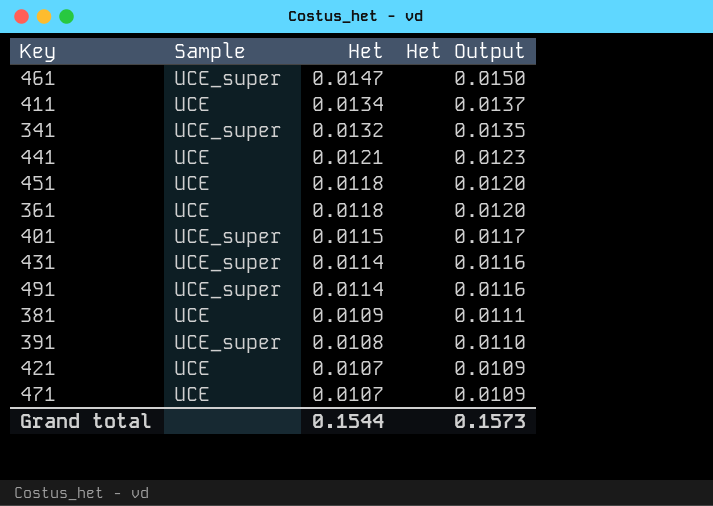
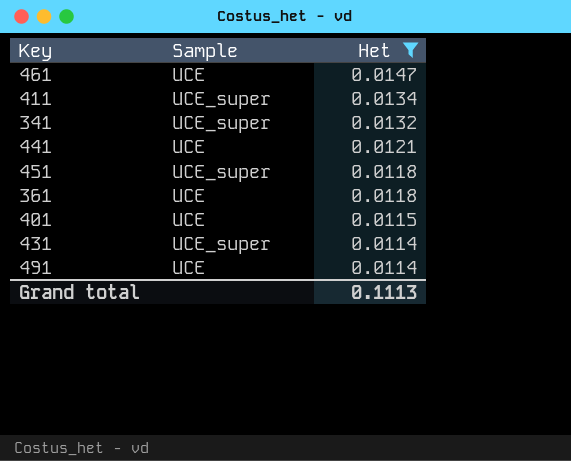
filter: none -> Het >= 0.0114
column Het Output | formula: [Het] * 1.02 -> none
461 | Sample: UCE_super -> UCE
411 | Sample: UCE -> UCE_super
451 | Sample: UCE -> UCE_super
401 | Sample: UCE_super -> UCE
491 | Sample: UCE_super -> UCE
Grand total | Het: 0.1544 -> 0.1113

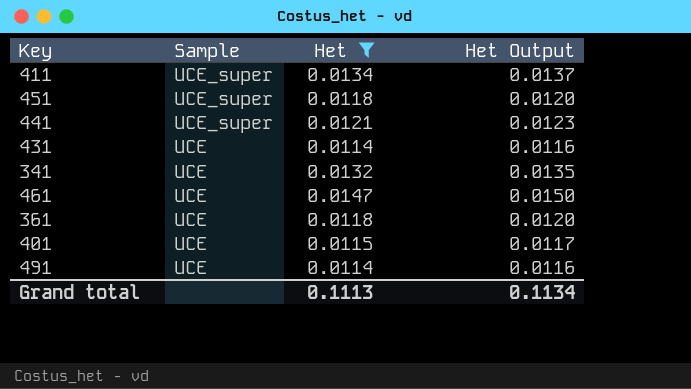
row order: Het descending -> Sample descending
column Het Output | formula: none -> [Het] * 1.02
441 | Sample: UCE -> UCE_super
431 | Sample: UCE_super -> UCE
341 | Sample: UCE_super -> UCE

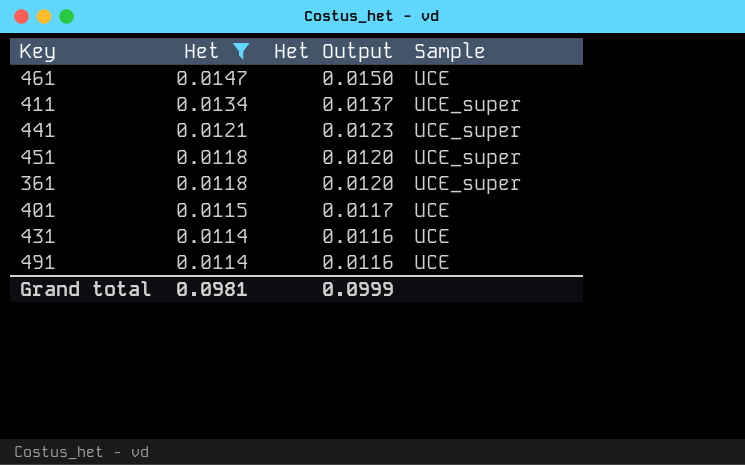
row order: Sample descending -> Het descending
column Sample | position: 2 -> 4
row 341: UCE | 0.0132 | 0.0135 -> none
361 | Sample: UCE -> UCE_super
Grand total | Het: 0.1113 -> 0.0981
Grand total | Het Output: 0.1134 -> 0.0999

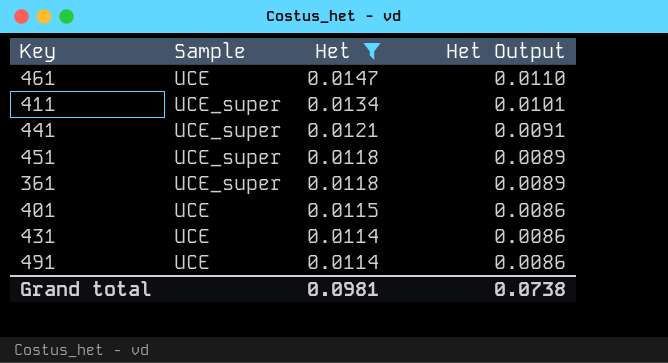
column Sample | position: 4 -> 2
column Het Output | formula: [Het] * 1.02 -> [Het] * 0.75
Grand total | Het Output: 0.0999 -> 0.0738

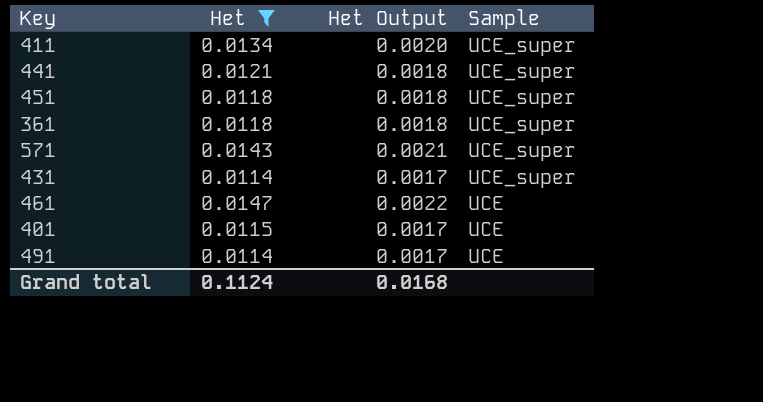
row order: Het descending -> Sample descending
column Het Output | formula: [Het] * 0.75 -> [Het] * 0.15
column Sample | position: 2 -> 4
row 571: none -> 0.0143 | 0.0021 | UCE_super
431 | Sample: UCE -> UCE_super
Grand total | Het: 0.0981 -> 0.1124
Grand total | Het Output: 0.0738 -> 0.0168

